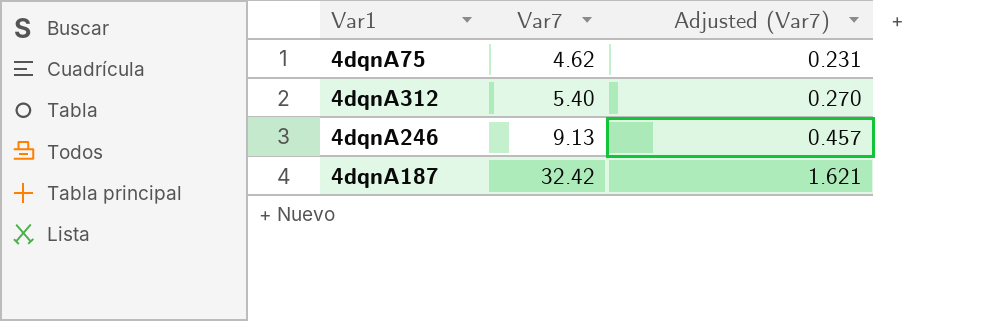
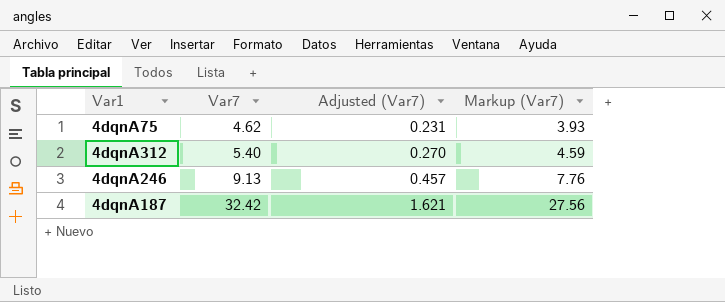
column Markup (Var7) | formula: none -> [Var7] * 0.85

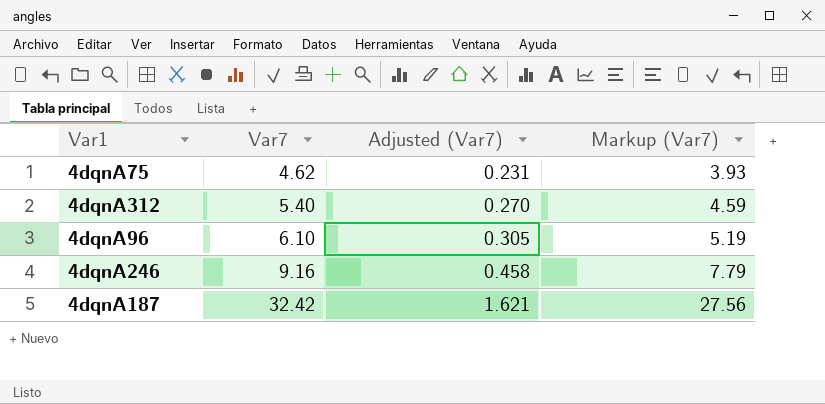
row 4dqnA96: none -> 6.10 | 0.305 | 5.19
4dqnA246 | Var7: 9.13 -> 9.16
4dqnA246 | Adjusted (Var7): 0.457 -> 0.458
4dqnA246 | Markup (Var7): 7.76 -> 7.79

